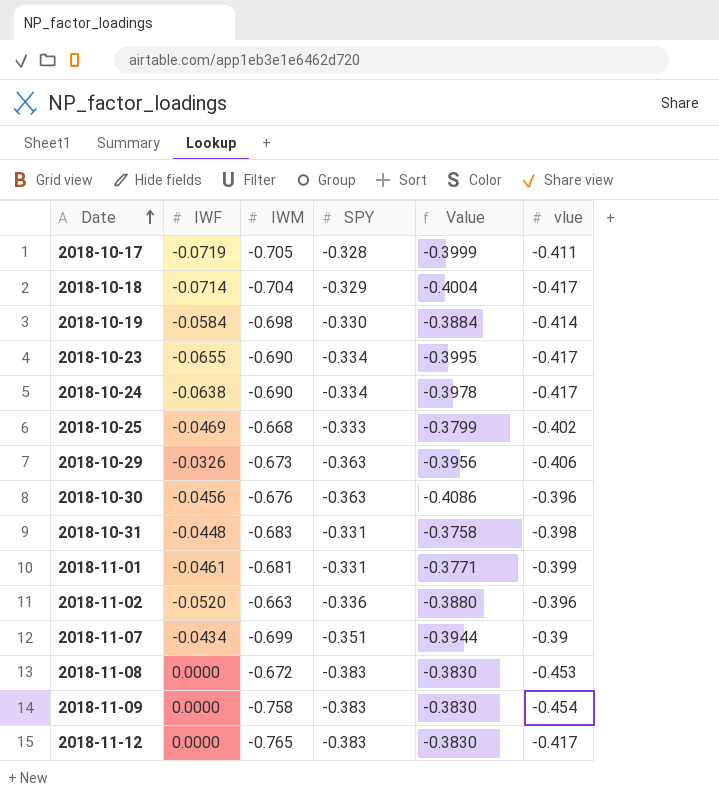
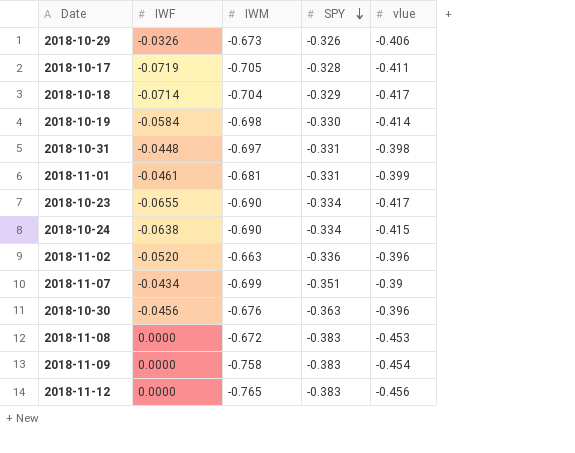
row order: Date ascending -> SPY descending
column Value | formula: [IWF] + [SPY] -> none
row 2018-10-25: -0.0469 | -0.668 | -0.333 | -0.3799 | -0.402 -> none
2018-10-29 | SPY: -0.363 -> -0.326
2018-10-31 | IWM: -0.683 -> -0.697
2018-10-24 | vlue: -0.417 -> -0.415
2018-11-12 | vlue: -0.417 -> -0.456

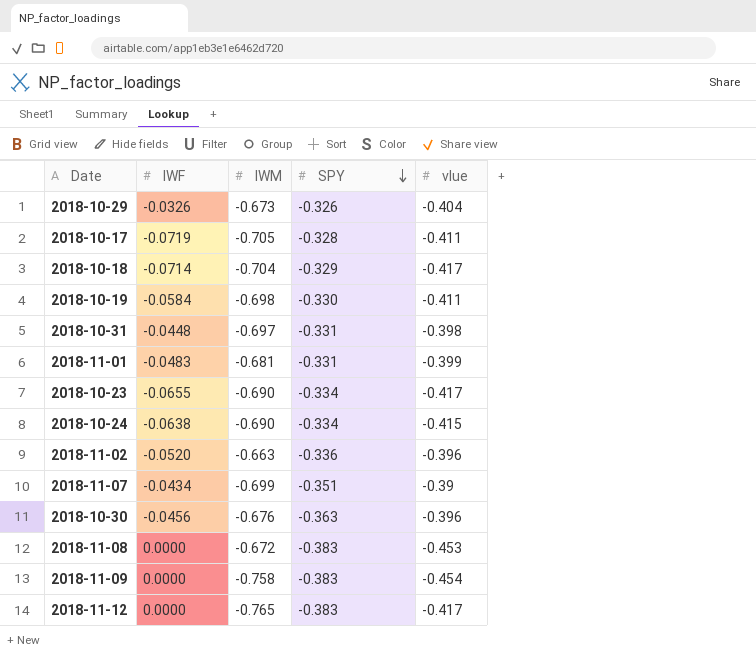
2018-10-29 | vlue: -0.406 -> -0.404
2018-10-19 | vlue: -0.414 -> -0.411
2018-11-01 | IWF: -0.0461 -> -0.0483
2018-11-12 | vlue: -0.456 -> -0.417

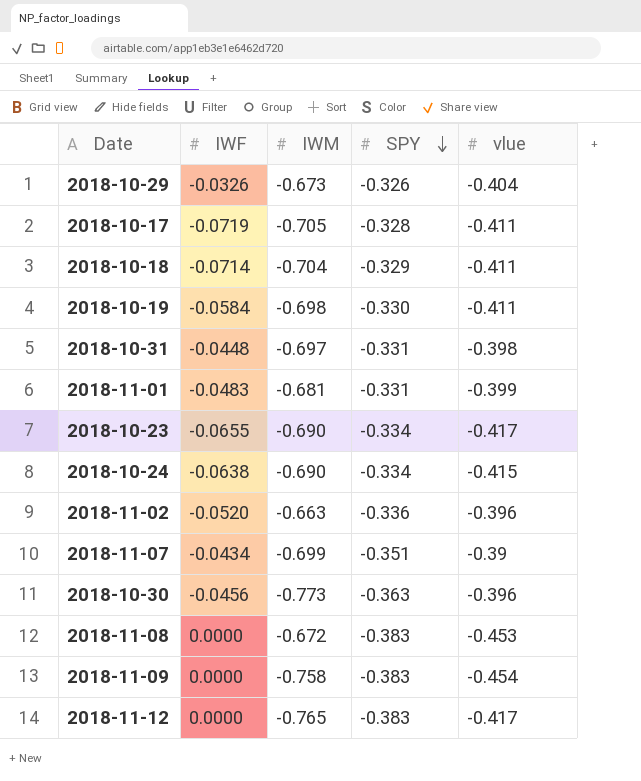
2018-10-18 | vlue: -0.417 -> -0.411
2018-10-30 | IWM: -0.676 -> -0.773

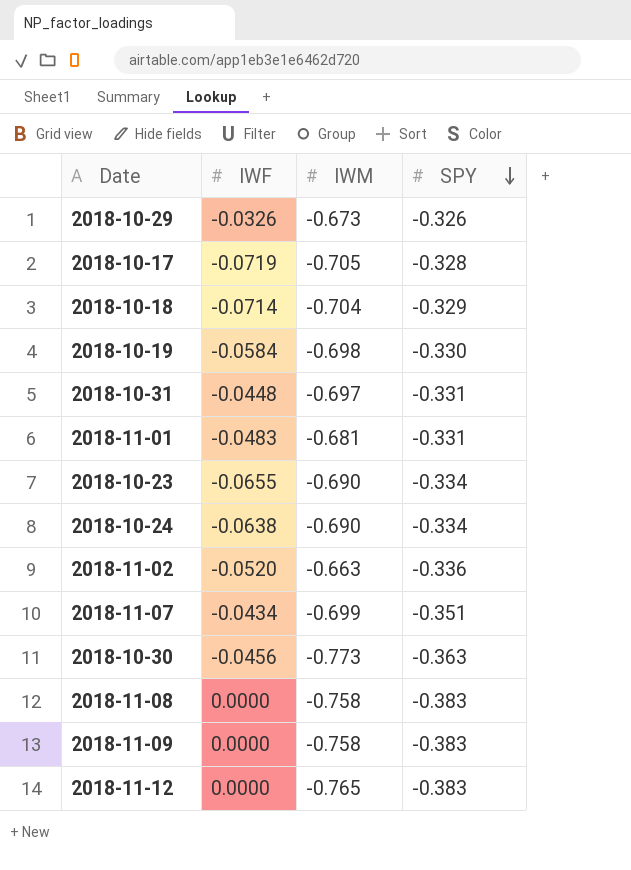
column vlue | position: 5 -> none
2018-11-08 | IWM: -0.672 -> -0.758

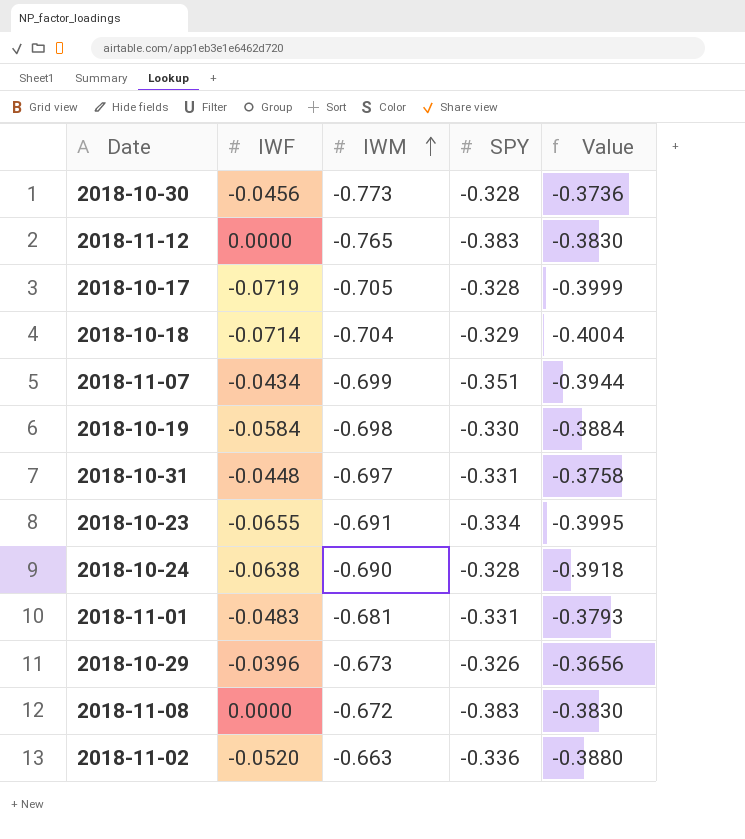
row order: SPY descending -> IWM ascending
column Value | formula: none -> [IWF] + [SPY]
row 2018-11-09: 0.0000 | -0.758 | -0.383 -> none
2018-10-30 | SPY: -0.363 -> -0.328
2018-10-23 | IWM: -0.690 -> -0.691
2018-10-24 | SPY: -0.334 -> -0.328
2018-10-29 | IWF: -0.0326 -> -0.0396
2018-11-08 | IWM: -0.758 -> -0.672

